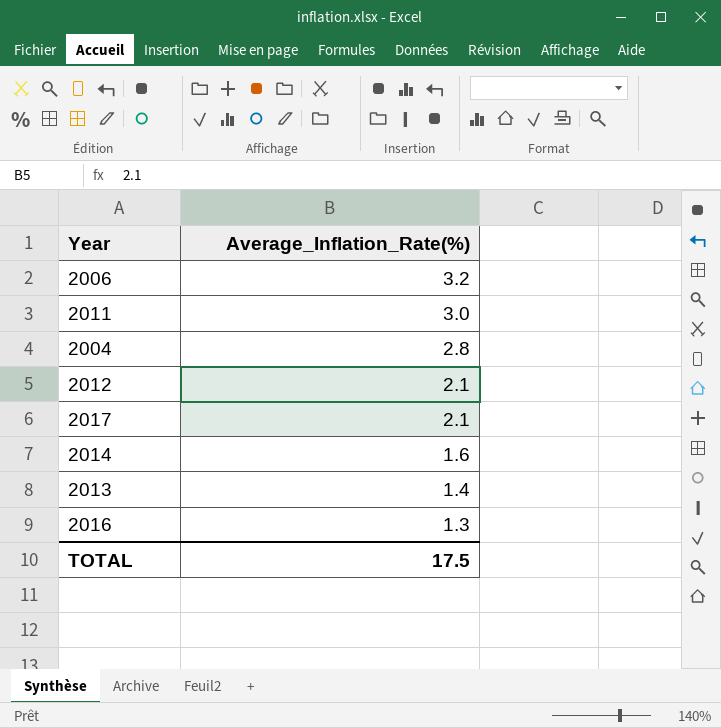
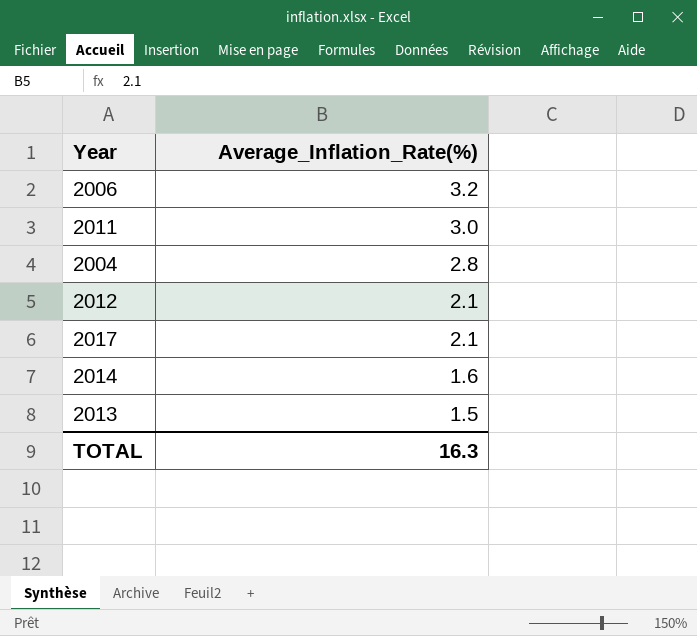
row 2016: 1.3 -> none
2013 | Average_Inflation_Rate(%): 1.4 -> 1.5
TOTAL | Average_Inflation_Rate(%): 17.5 -> 16.3

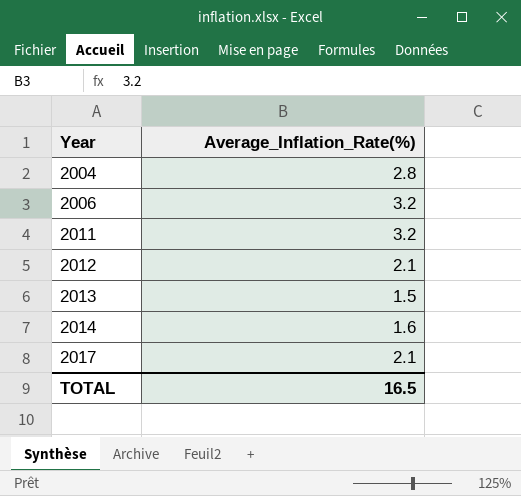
row order: Average_Inflation_Rate(%) descending -> Year ascending
2011 | Average_Inflation_Rate(%): 3.0 -> 3.2
TOTAL | Average_Inflation_Rate(%): 16.3 -> 16.5

